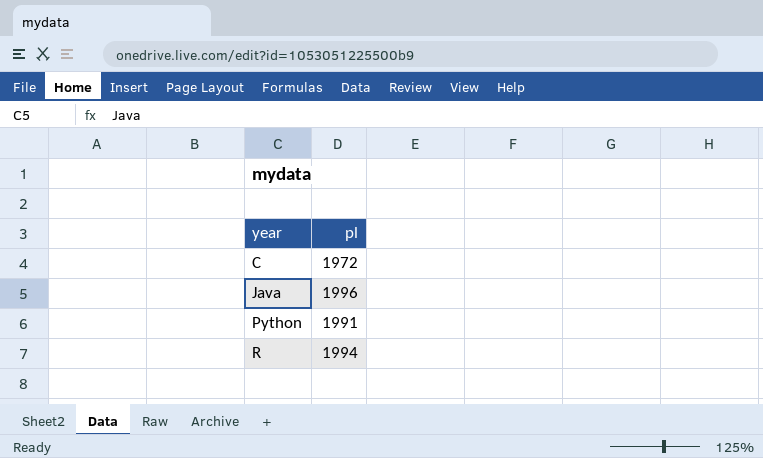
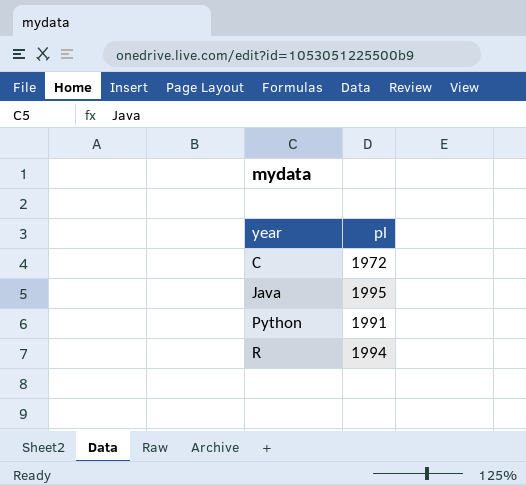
Java | pl: 1996 -> 1995

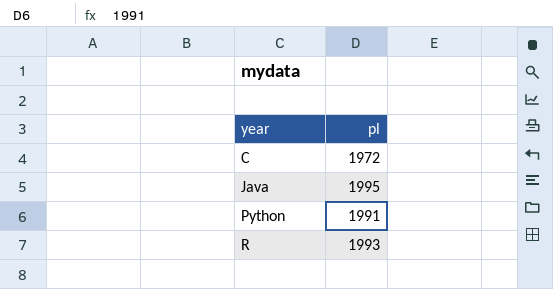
R | pl: 1994 -> 1993

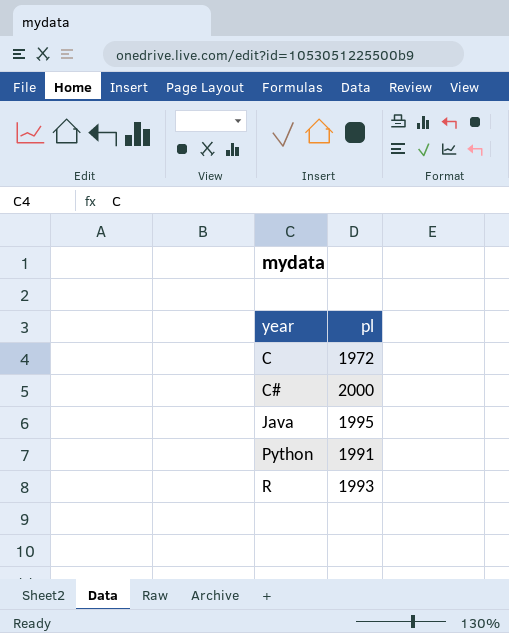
row C#: none -> 2000

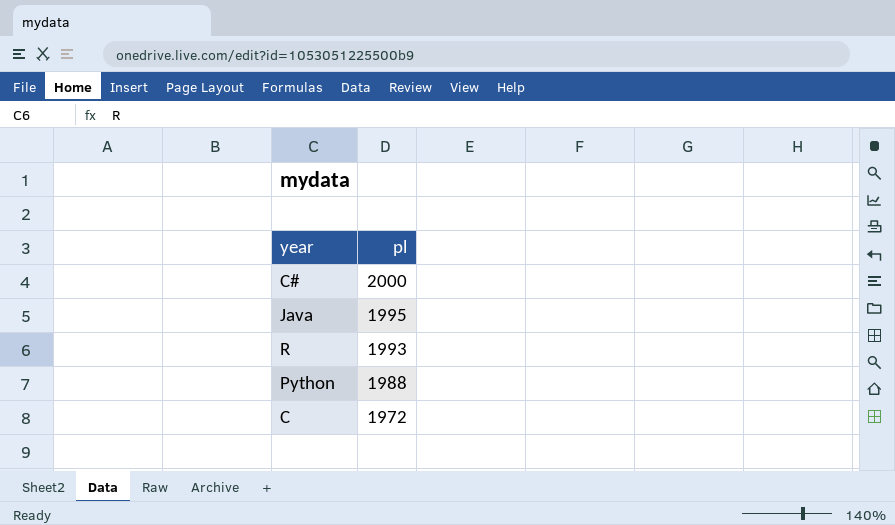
row order: year ascending -> pl descending
Python | pl: 1991 -> 1988

